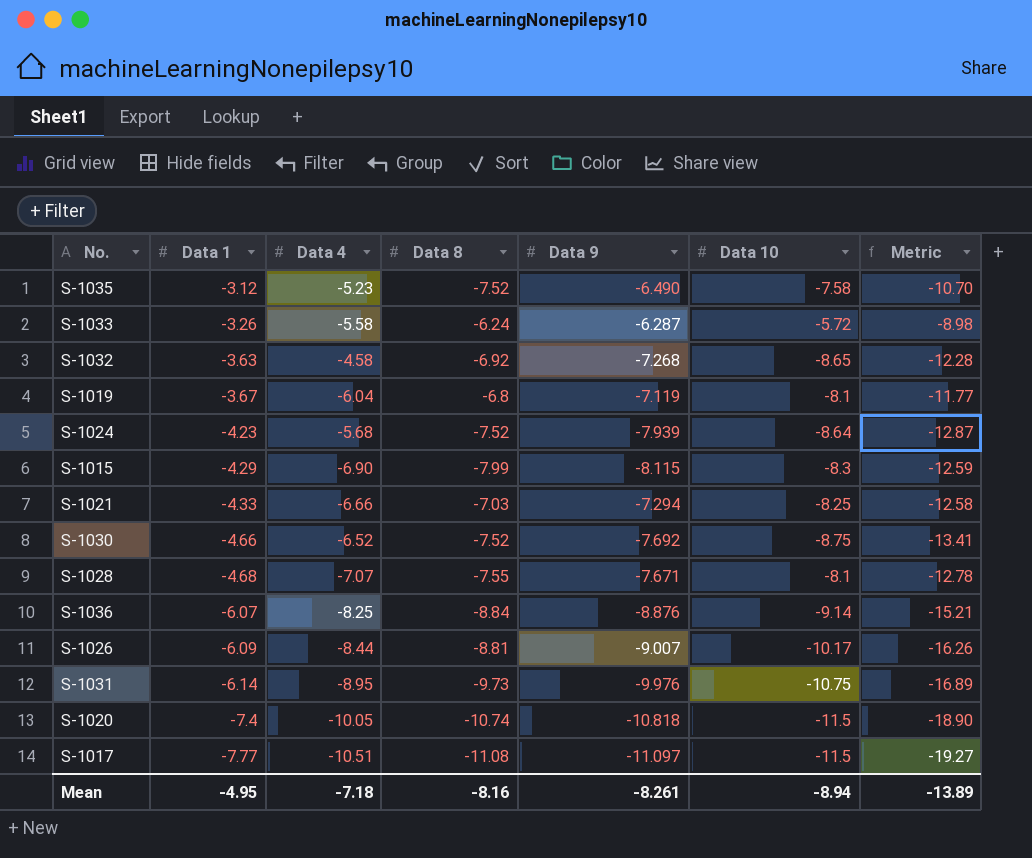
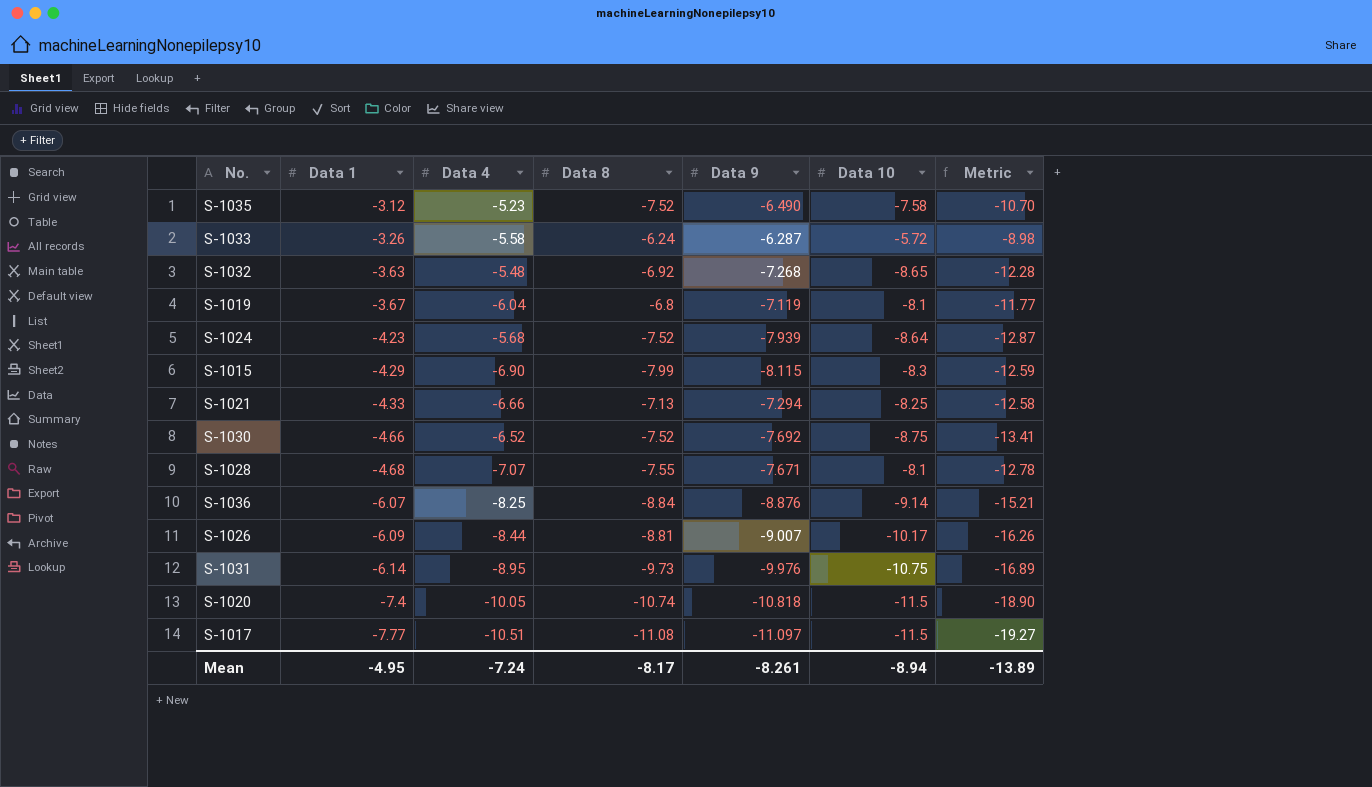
S-1032 | Data 4: -4.58 -> -5.48
S-1021 | Data 8: -7.03 -> -7.13
Mean | Data 4: -7.18 -> -7.24
Mean | Data 8: -8.16 -> -8.17

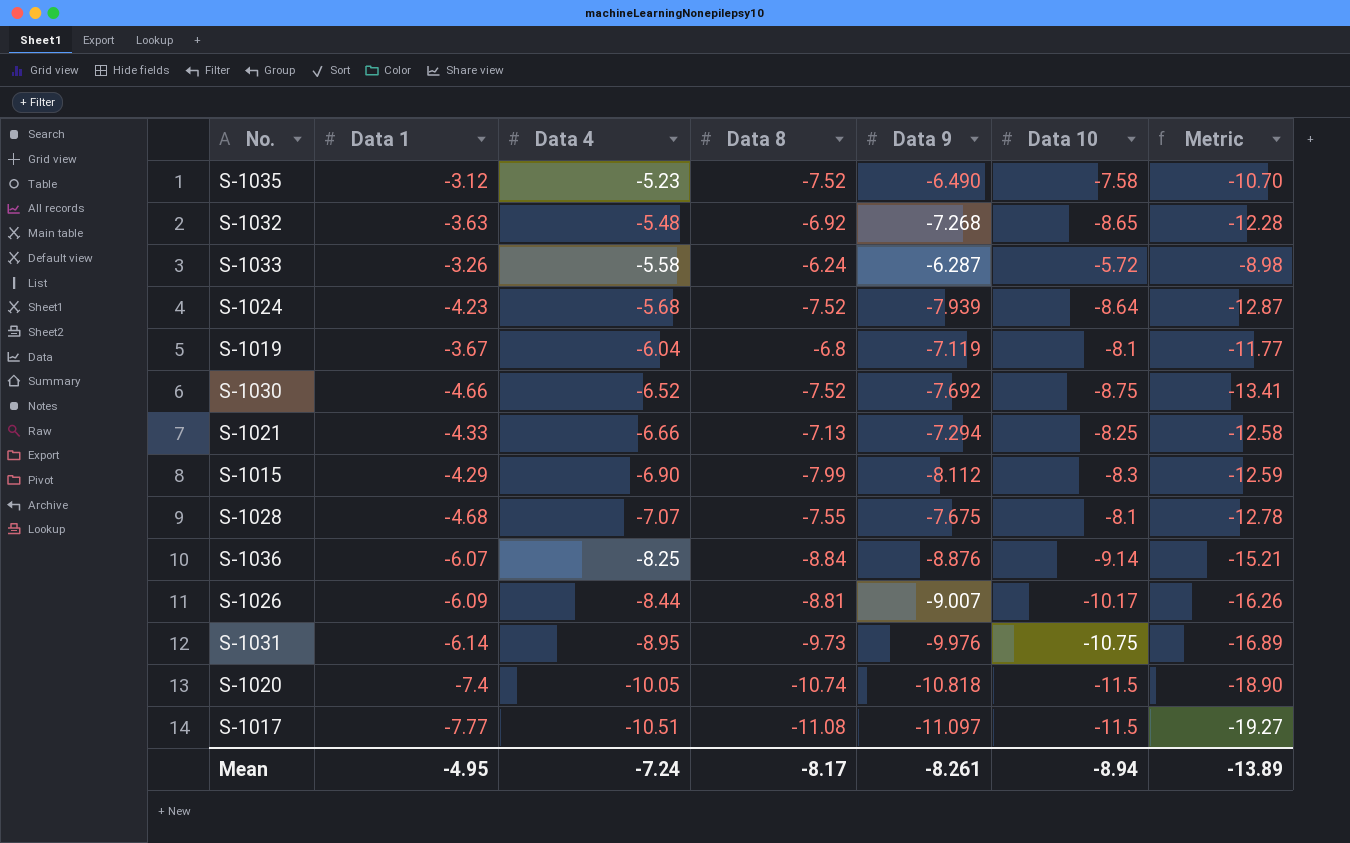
row order: Data 1 descending -> Data 4 descending
S-1015 | Data 9: -8.115 -> -8.112
S-1028 | Data 9: -7.671 -> -7.675

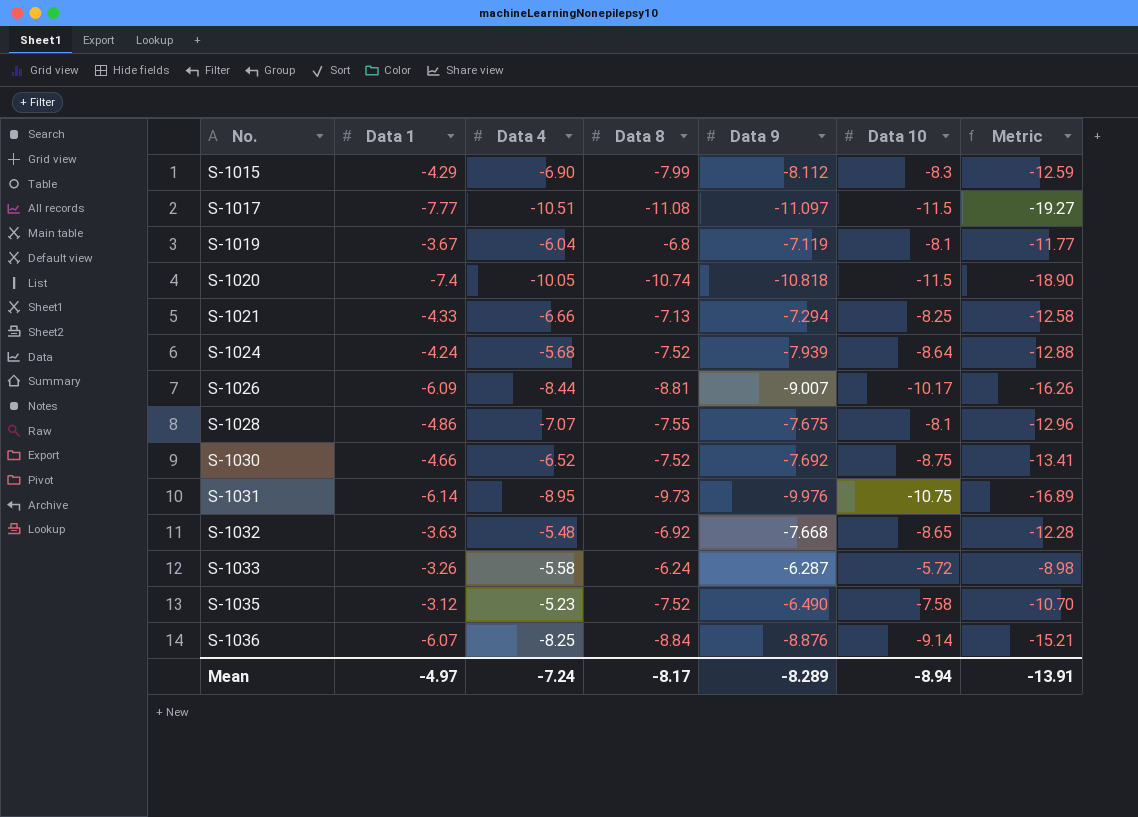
row order: Data 4 descending -> No. ascending
S-1024 | Data 1: -4.23 -> -4.24
S-1024 | Metric: -12.87 -> -12.88
S-1028 | Data 1: -4.68 -> -4.86
S-1028 | Metric: -12.78 -> -12.96
S-1032 | Data 9: -7.268 -> -7.668
Mean | Data 1: -4.95 -> -4.97
Mean | Data 9: -8.261 -> -8.289
Mean | Metric: -13.89 -> -13.91

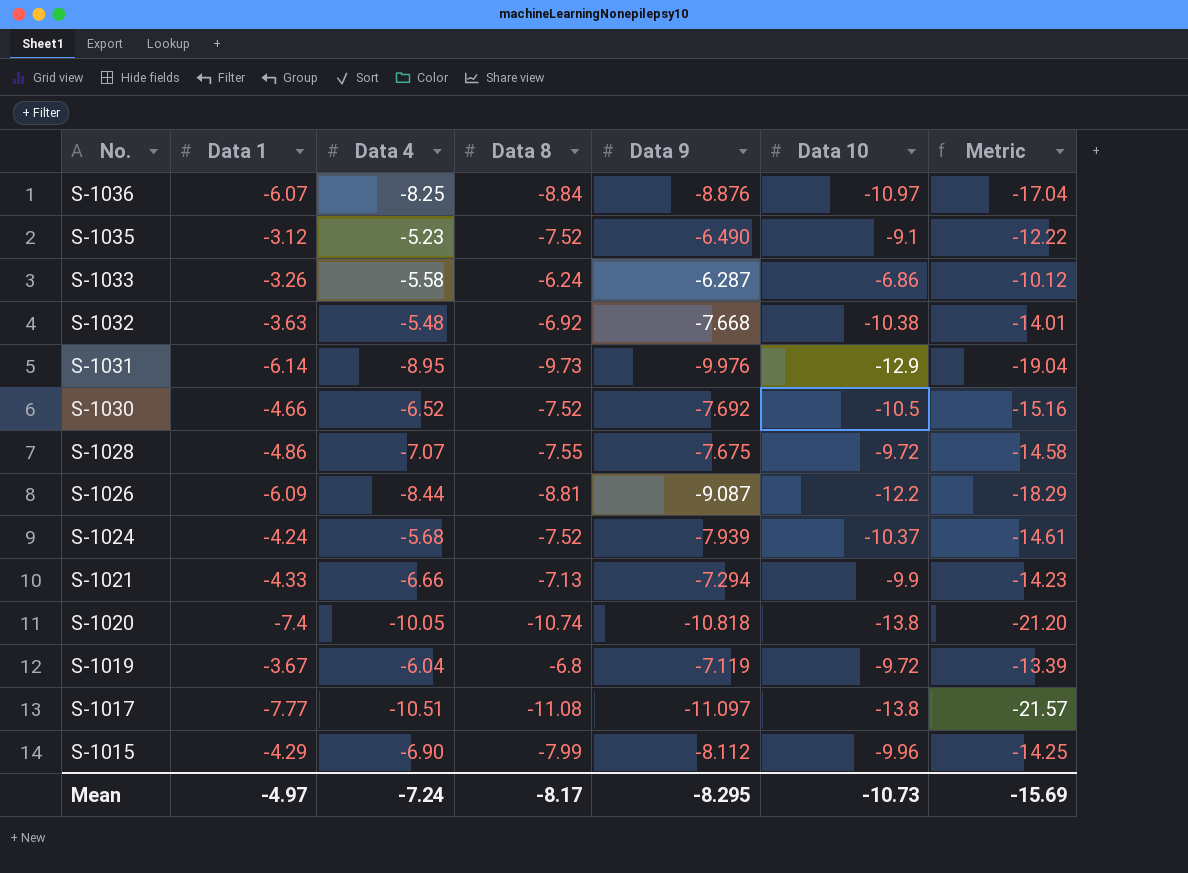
row order: No. ascending -> No. descending
S-1036 | Data 10: -9.14 -> -10.97
S-1036 | Metric: -15.21 -> -17.04
S-1035 | Data 10: -7.58 -> -9.1
S-1035 | Metric: -10.70 -> -12.22
S-1033 | Data 10: -5.72 -> -6.86
S-1033 | Metric: -8.98 -> -10.12
S-1032 | Data 10: -8.65 -> -10.38
S-1032 | Metric: -12.28 -> -14.01
S-1031 | Data 10: -10.75 -> -12.9
S-1031 | Metric: -16.89 -> -19.04
S-1030 | Data 10: -8.75 -> -10.5
S-1030 | Metric: -13.41 -> -15.16
S-1028 | Data 10: -8.1 -> -9.72
S-1028 | Metric: -12.96 -> -14.58
S-1026 | Data 9: -9.007 -> -9.087
S-1026 | Data 10: -10.17 -> -12.2
S-1026 | Metric: -16.26 -> -18.29
S-1024 | Data 10: -8.64 -> -10.37
S-1024 | Metric: -12.88 -> -14.61
S-1021 | Data 10: -8.25 -> -9.9
S-1021 | Metric: -12.58 -> -14.23
S-1020 | Data 10: -11.5 -> -13.8
S-1020 | Metric: -18.90 -> -21.20
S-1019 | Data 10: -8.1 -> -9.72
S-1019 | Metric: -11.77 -> -13.39
S-1017 | Data 10: -11.5 -> -13.8
S-1017 | Metric: -19.27 -> -21.57
S-1015 | Data 10: -8.3 -> -9.96
S-1015 | Metric: -12.59 -> -14.25
Mean | Data 9: -8.289 -> -8.295
Mean | Data 10: -8.94 -> -10.73
Mean | Metric: -13.91 -> -15.69

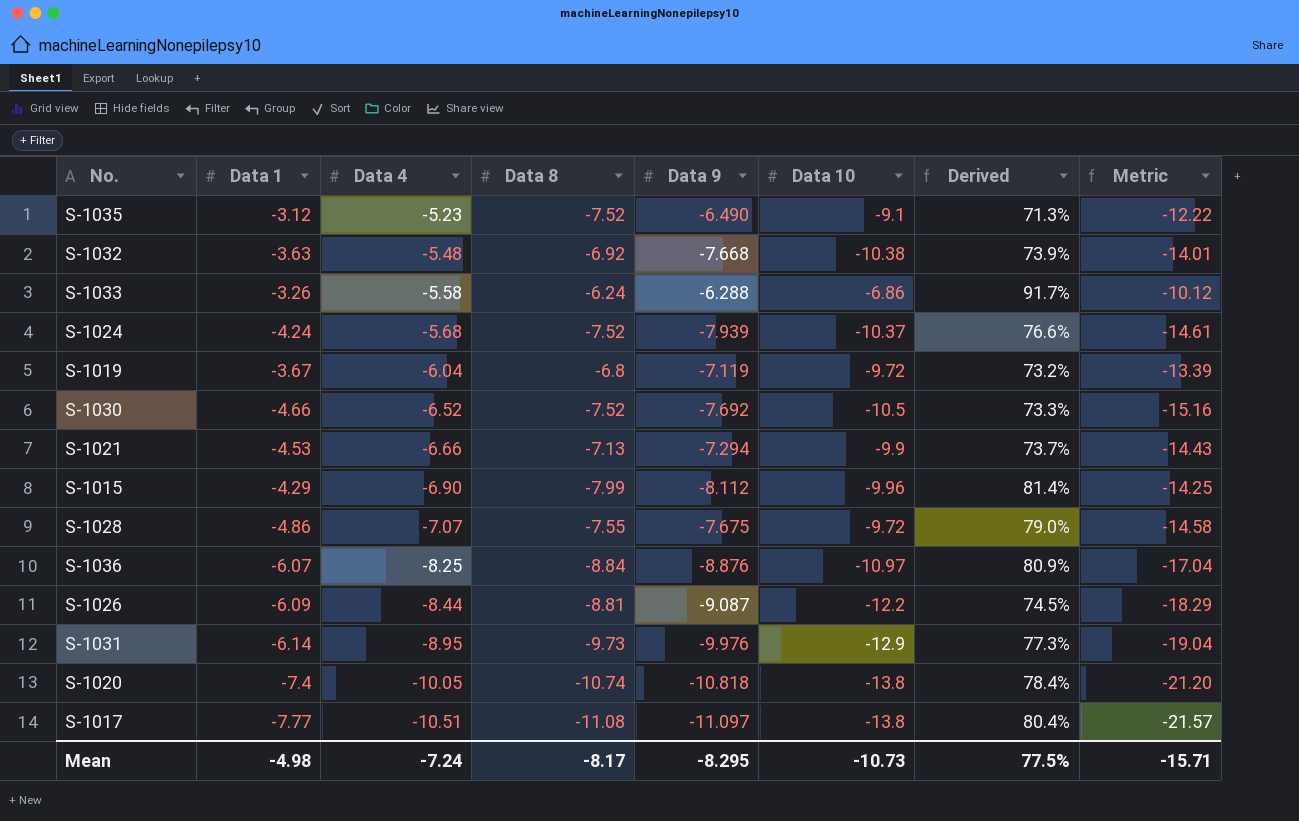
row order: No. descending -> Data 4 descending
column Derived | formula: none -> [Data 9] / [Data 10]
S-1033 | Data 9: -6.287 -> -6.288
S-1021 | Data 1: -4.33 -> -4.53
S-1021 | Metric: -14.23 -> -14.43
Mean | Data 1: -4.97 -> -4.98
Mean | Metric: -15.69 -> -15.71

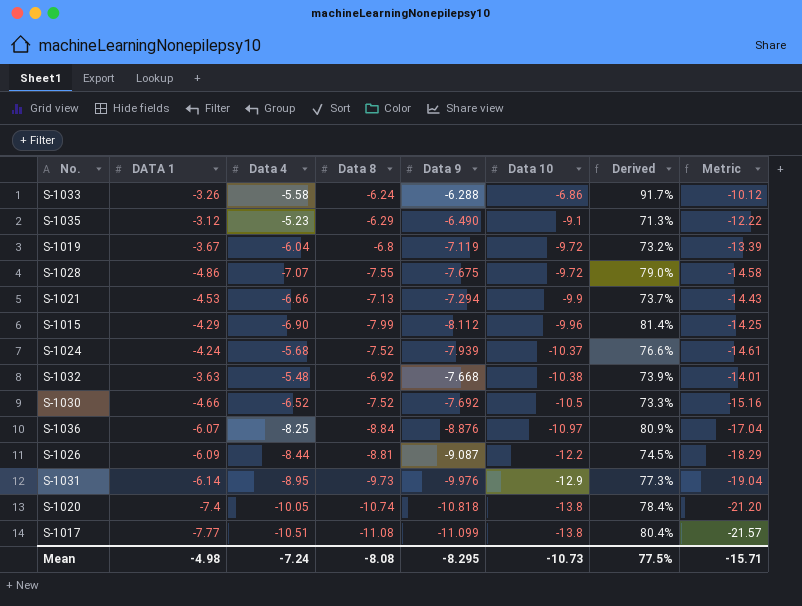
row order: Data 4 descending -> Data 10 descending
column name: Data 1 -> DATA 1
S-1035 | Data 8: -7.52 -> -6.29
S-1017 | Data 9: -11.097 -> -11.099
Mean | Data 8: -8.17 -> -8.08

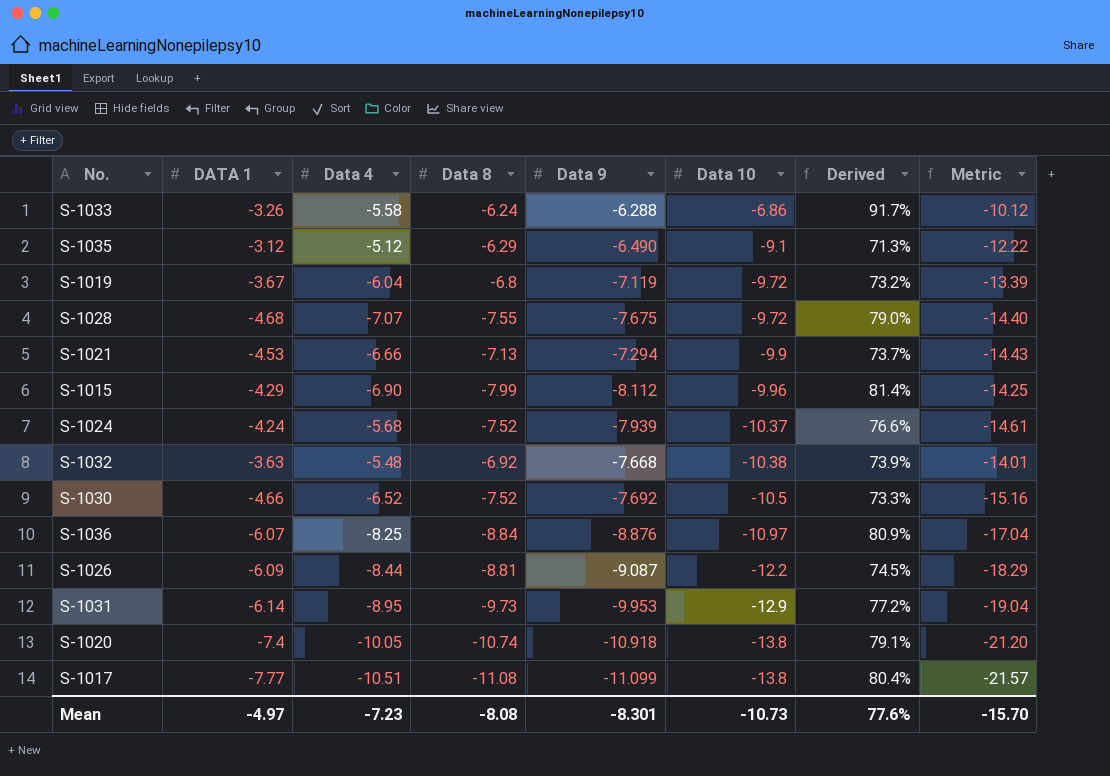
S-1035 | Data 4: -5.23 -> -5.12
S-1028 | DATA 1: -4.86 -> -4.68
S-1028 | Metric: -14.58 -> -14.40
S-1031 | Data 9: -9.976 -> -9.953
S-1031 | Derived: 77.3% -> 77.2%
S-1020 | Data 9: -10.818 -> -10.918
S-1020 | Derived: 78.4% -> 79.1%
Mean | DATA 1: -4.98 -> -4.97
Mean | Data 4: -7.24 -> -7.23
Mean | Data 9: -8.295 -> -8.301
Mean | Derived: 77.5% -> 77.6%
Mean | Metric: -15.71 -> -15.70

